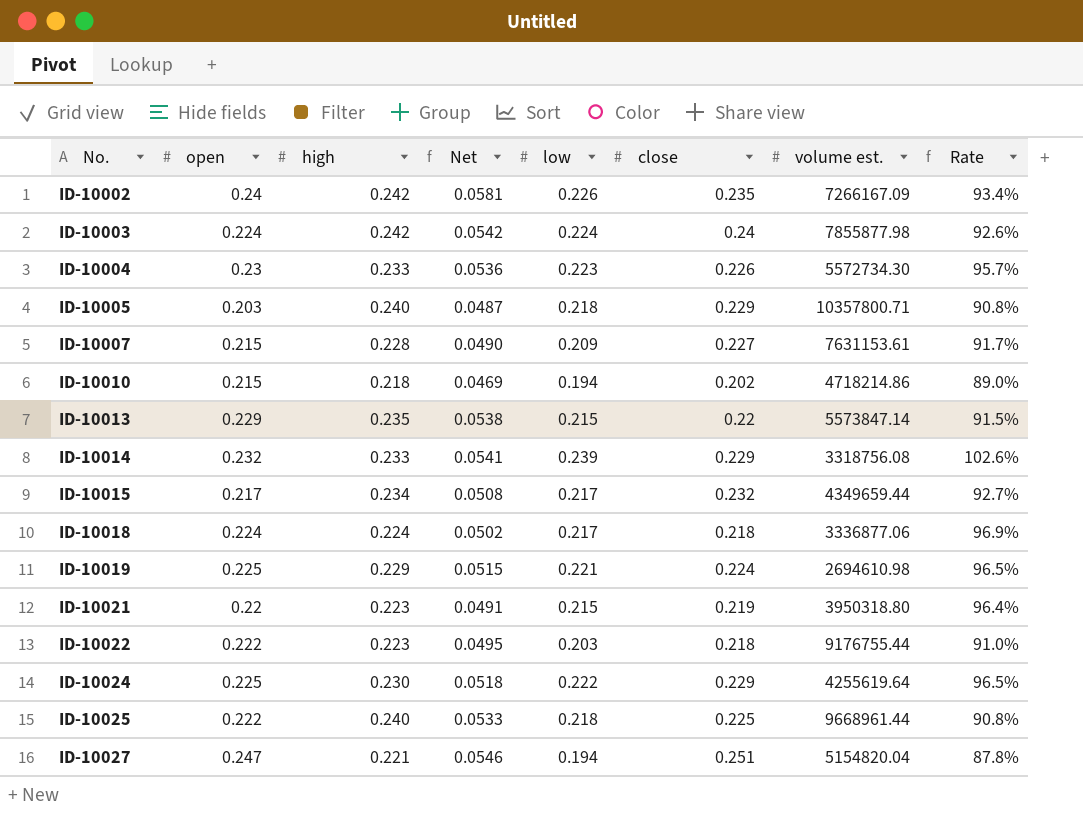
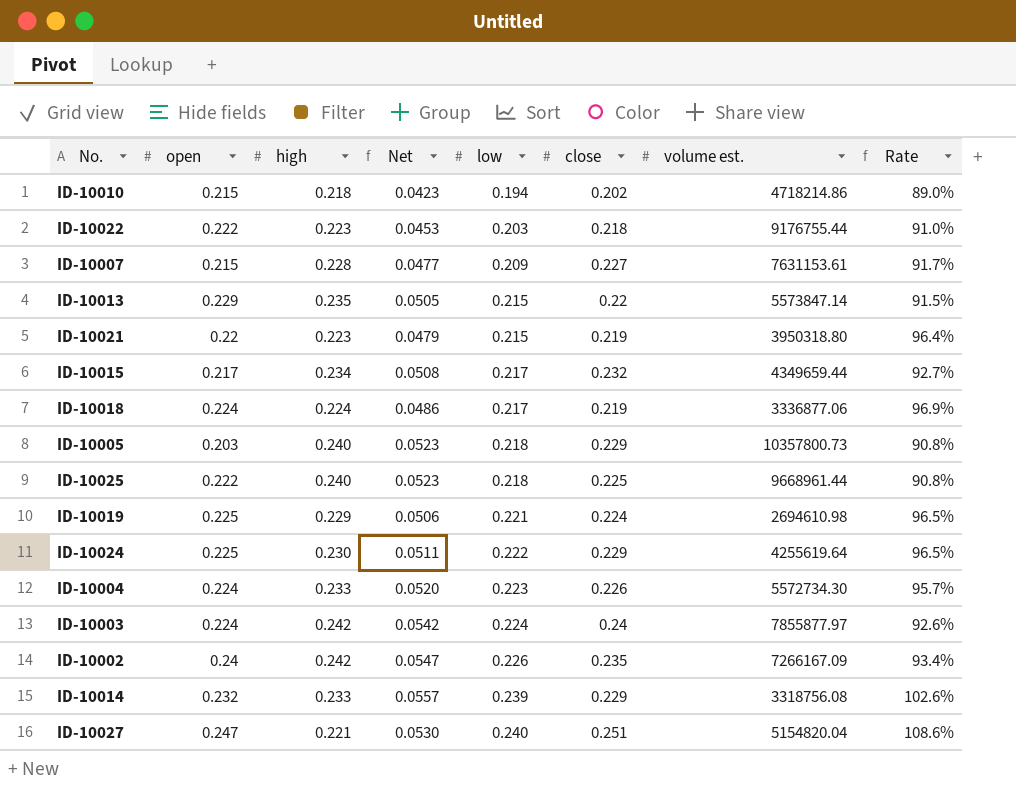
row order: No. ascending -> low ascending
column Net | formula: [open] * [high] -> [high] * [low]
ID-10018 | close: 0.218 -> 0.219
ID-10005 | volume est.: 10357800.71 -> 10357800.73
ID-10004 | open: 0.23 -> 0.224
ID-10003 | volume est.: 7855877.98 -> 7855877.97
ID-10027 | low: 0.194 -> 0.240
ID-10027 | Rate: 87.8% -> 108.6%

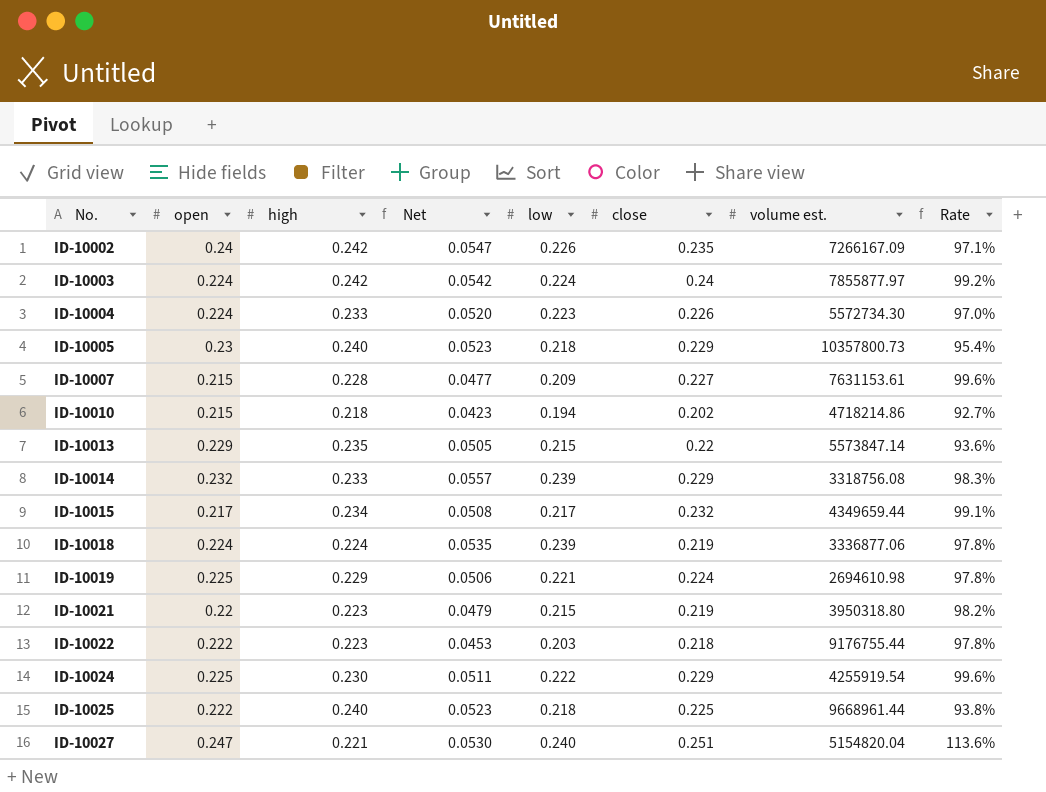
row order: low ascending -> No. ascending
column Rate | formula: [low] / [high] -> [close] / [high]
ID-10005 | open: 0.203 -> 0.23
ID-10018 | Net: 0.0486 -> 0.0535
ID-10018 | low: 0.217 -> 0.239
ID-10024 | volume est.: 4255619.64 -> 4255919.54

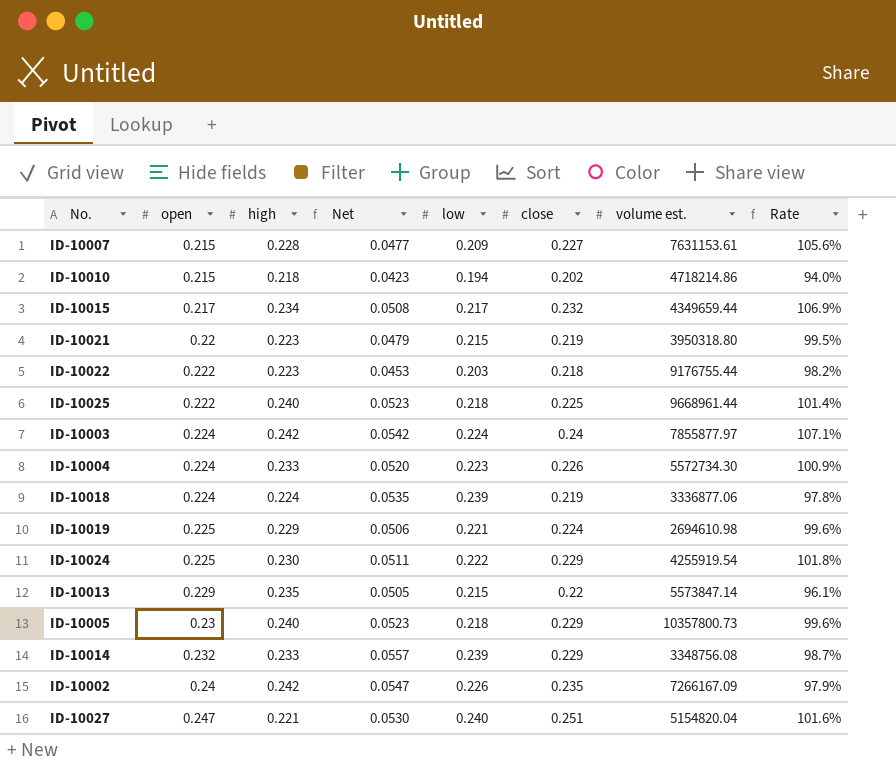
row order: No. ascending -> open ascending
column Rate | formula: [close] / [high] -> [close] / [open]
ID-10014 | volume est.: 3318756.08 -> 3348756.08

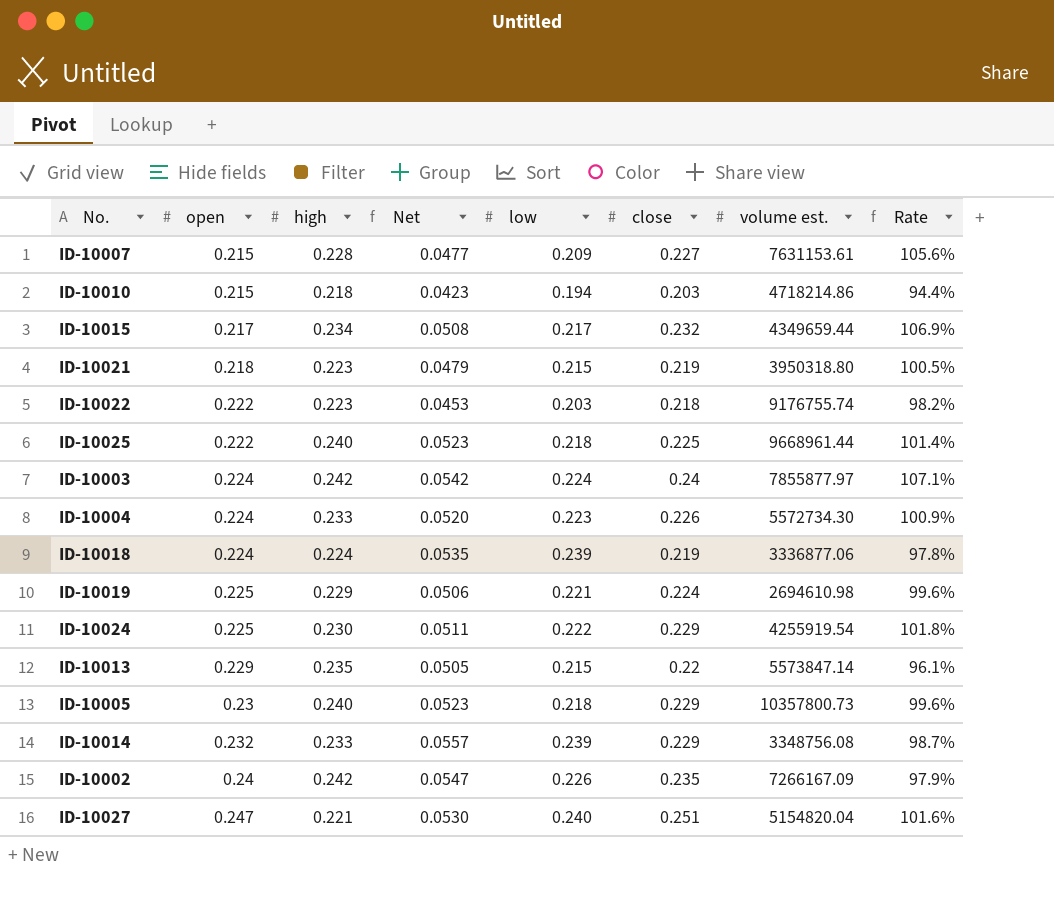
ID-10010 | close: 0.202 -> 0.203
ID-10010 | Rate: 94.0% -> 94.4%
ID-10021 | open: 0.22 -> 0.218
ID-10021 | Rate: 99.5% -> 100.5%
ID-10022 | volume est.: 9176755.44 -> 9176755.74

